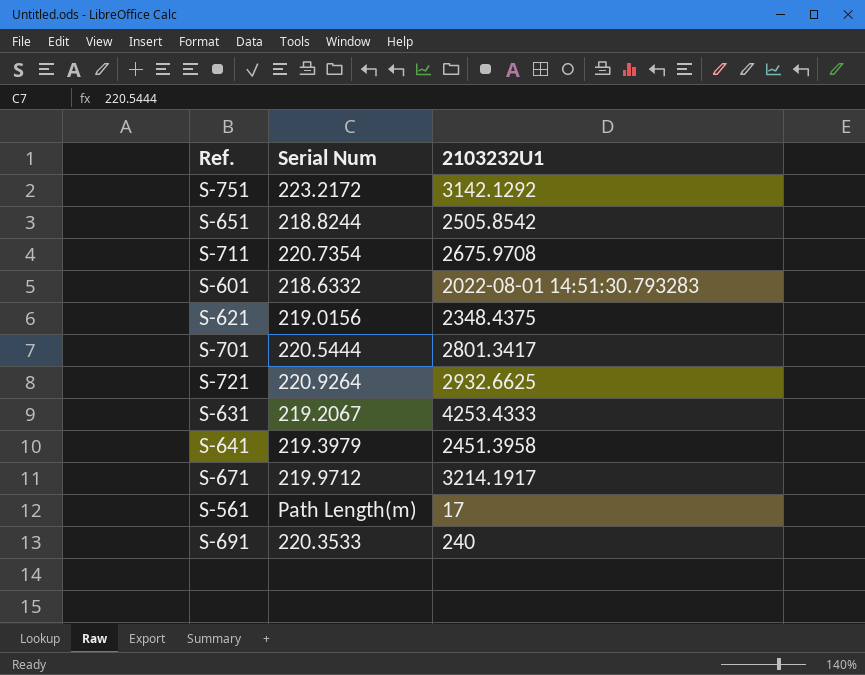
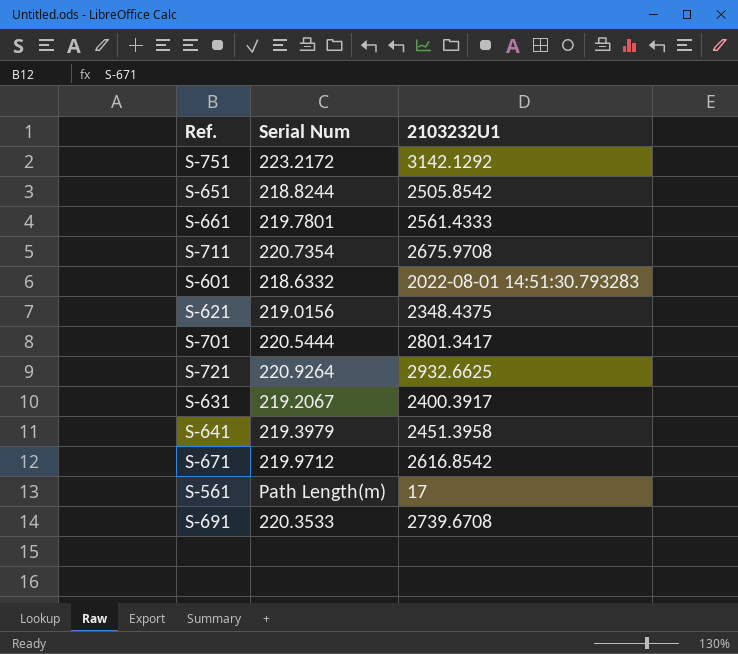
row S-661: none -> 219.7801 | 2561.4333
S-631 | 2103232U1: 4253.4333 -> 2400.3917
S-671 | 2103232U1: 3214.1917 -> 2616.8542
S-691 | 2103232U1: 240 -> 2739.6708

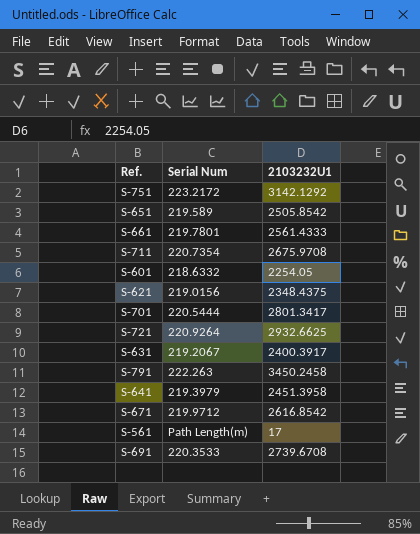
S-651 | Serial Num: 218.8244 -> 219.589
S-601 | 2103232U1: 2022-08-01 14:51:30.793283 -> 2254.05
row S-791: none -> 222.263 | 3450.2458

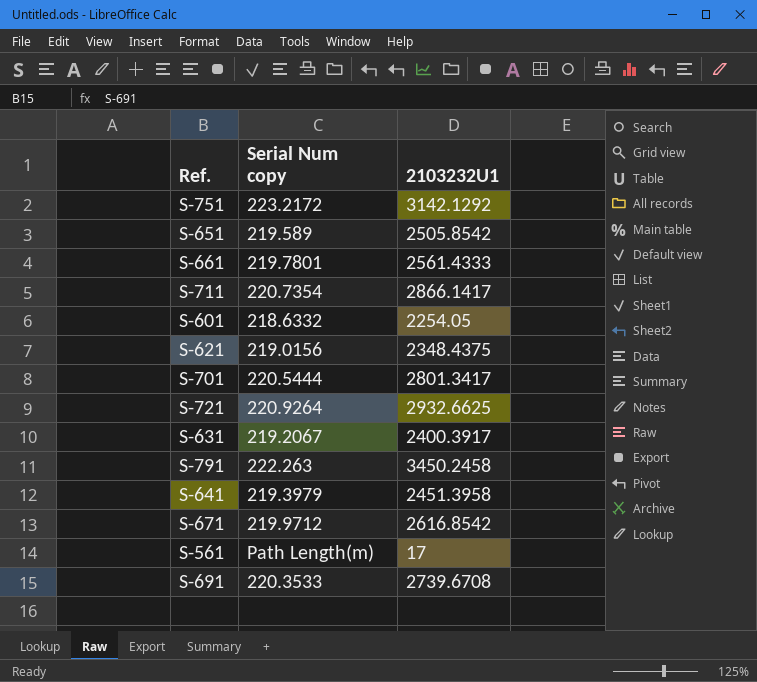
column name: Serial Num -> Serial Num copy
S-711 | 2103232U1: 2675.9708 -> 2866.1417

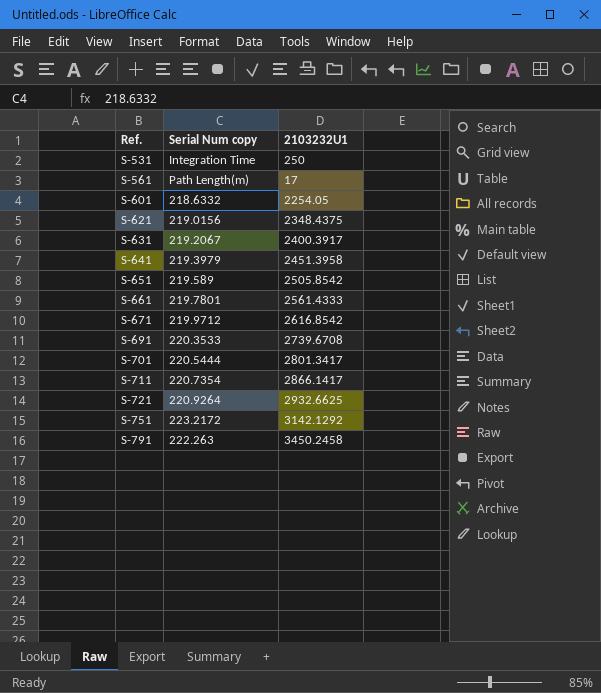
row order: none -> Ref. ascending
row S-531: none -> Integration Time | 250

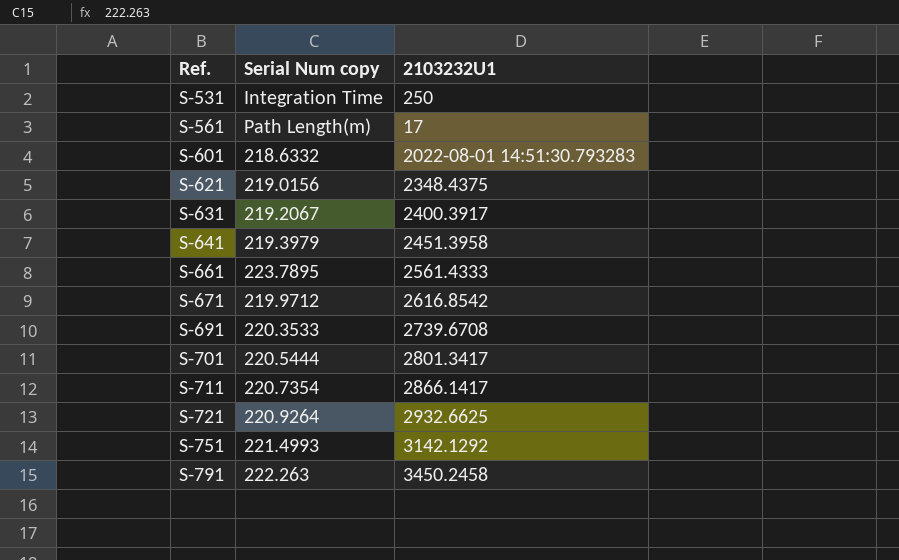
row S-651: 219.589 | 2505.8542 -> none
S-601 | 2103232U1: 2254.05 -> 2022-08-01 14:51:30.793283
S-661 | Serial Num copy: 219.7801 -> 223.7895
S-751 | Serial Num copy: 223.2172 -> 221.4993

